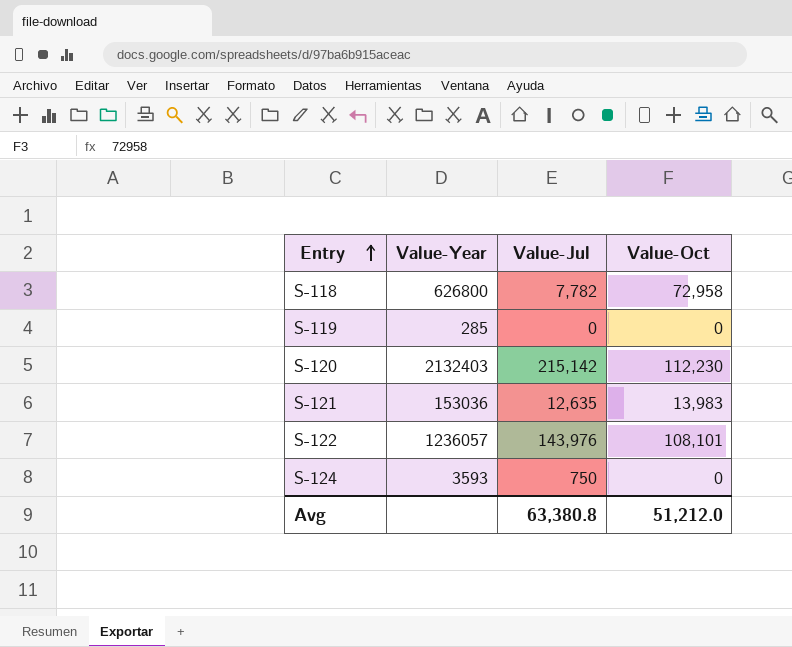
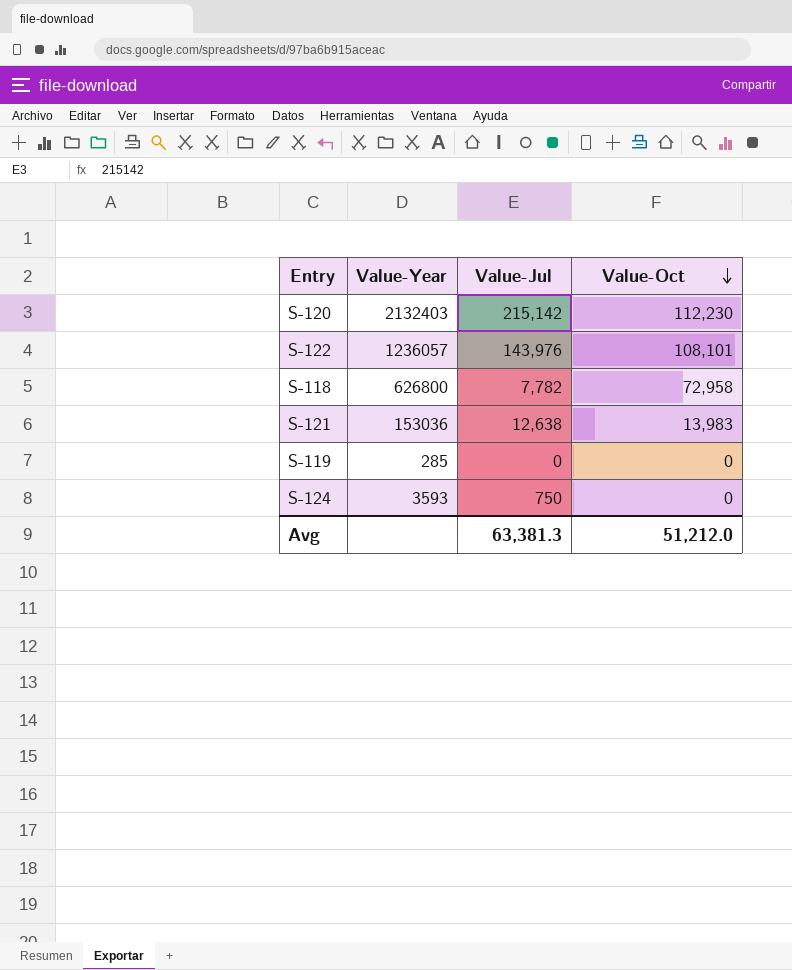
row order: Entry ascending -> Value-Oct descending
S-121 | Value-Jul: 12,635 -> 12,638
Avg | Value-Jul: 63,380.8 -> 63,381.3

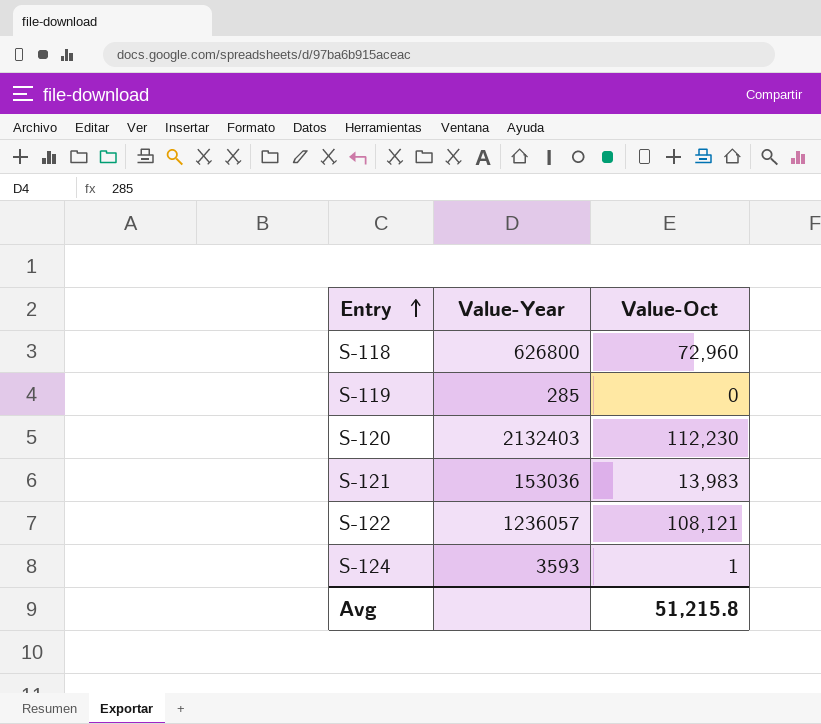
row order: Value-Oct descending -> Entry ascending
column Value-Jul | position: 3 -> none
S-118 | Value-Oct: 72,958 -> 72,960
S-122 | Value-Oct: 108,101 -> 108,121
S-124 | Value-Oct: 0 -> 1
Avg | Value-Oct: 51,212.0 -> 51,215.8

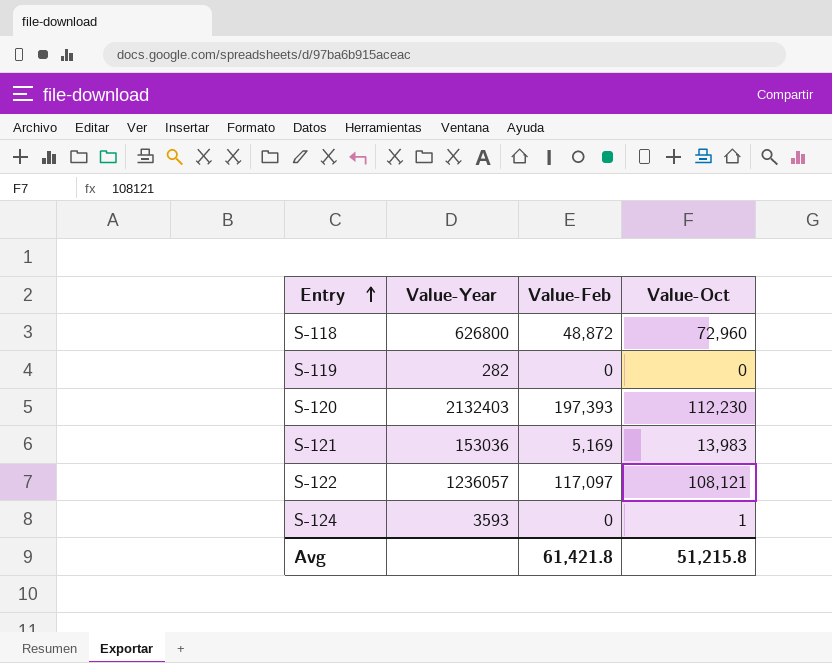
column Value-Feb | position: none -> 3
S-119 | Value-Year: 285 -> 282

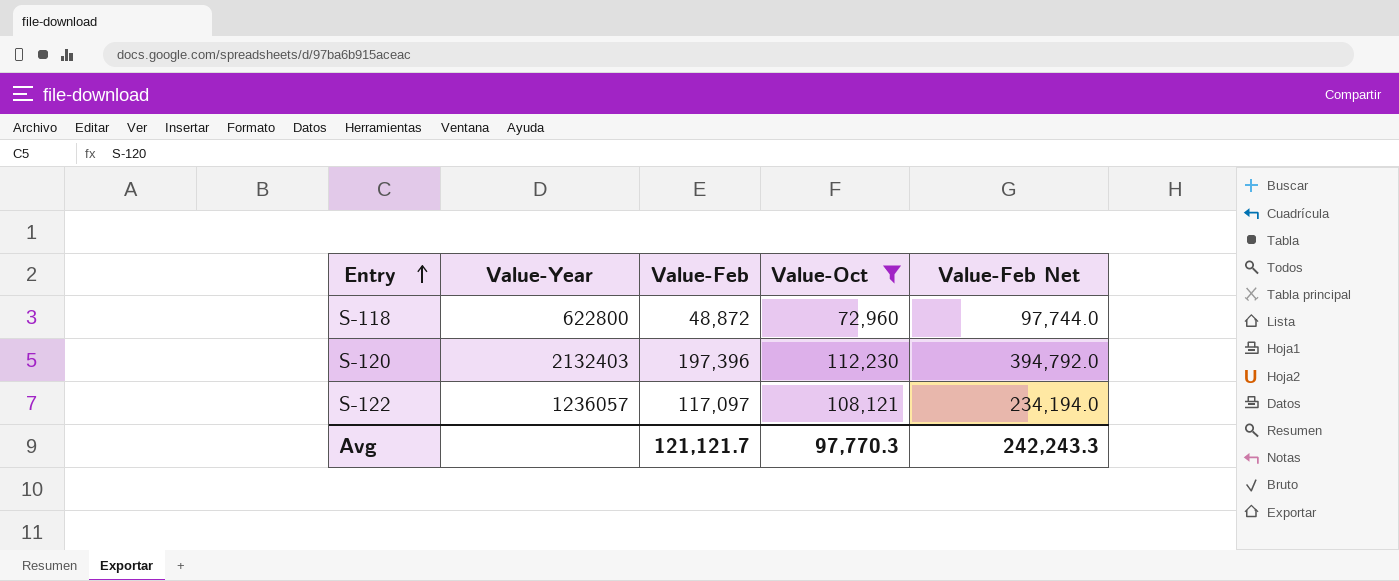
filter: none -> Value-Oct >= 72,960
column Value-Feb Net | formula: none -> [Value-Feb] * 2
S-118 | Value-Year: 626800 -> 622800
S-120 | Value-Feb: 197,393 -> 197,396
Avg | Value-Feb: 61,421.8 -> 121,121.7
Avg | Value-Oct: 51,215.8 -> 97,770.3

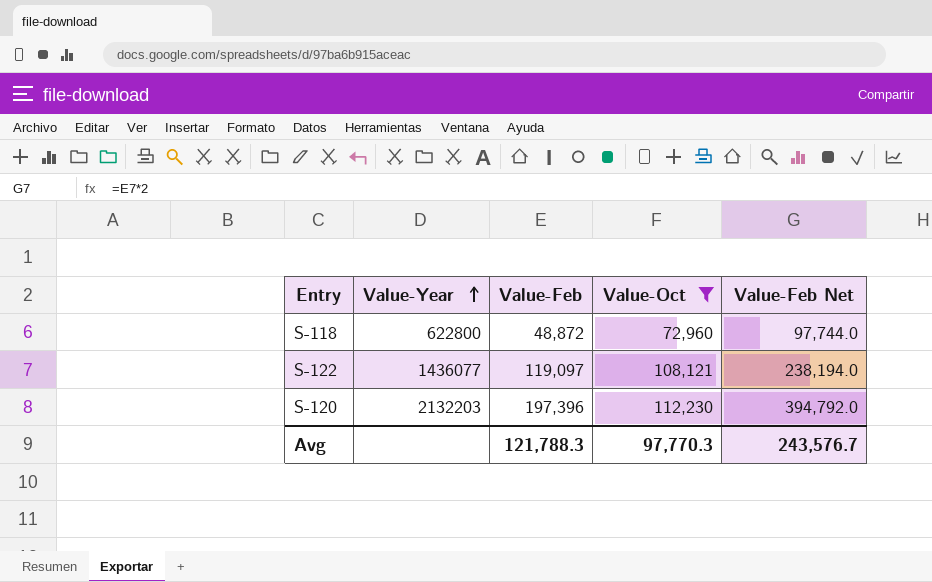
row order: Entry ascending -> Value-Year ascending
S-122 | Value-Year: 1236057 -> 1436077
S-122 | Value-Feb: 117,097 -> 119,097
S-122 | Value-Feb Net: 234,194.0 -> 238,194.0
S-120 | Value-Year: 2132403 -> 2132203
Avg | Value-Feb: 121,121.7 -> 121,788.3
Avg | Value-Feb Net: 242,243.3 -> 243,576.7

